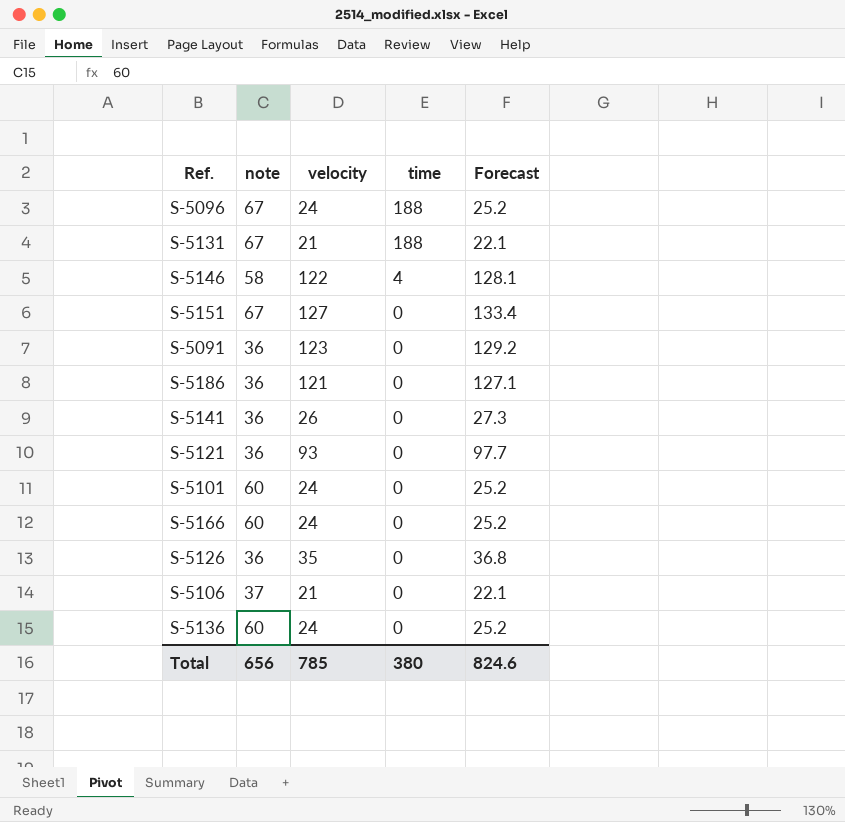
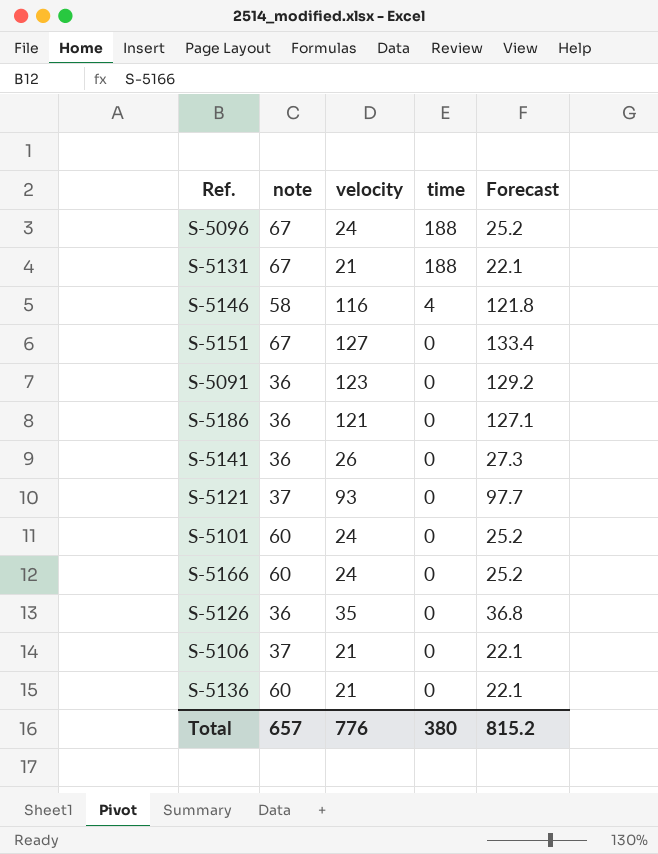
S-5146 | velocity: 122 -> 116
S-5146 | Forecast: 128.1 -> 121.8
S-5121 | note: 36 -> 37
S-5136 | velocity: 24 -> 21
S-5136 | Forecast: 25.2 -> 22.1
Total | note: 656 -> 657
Total | velocity: 785 -> 776
Total | Forecast: 824.6 -> 815.2

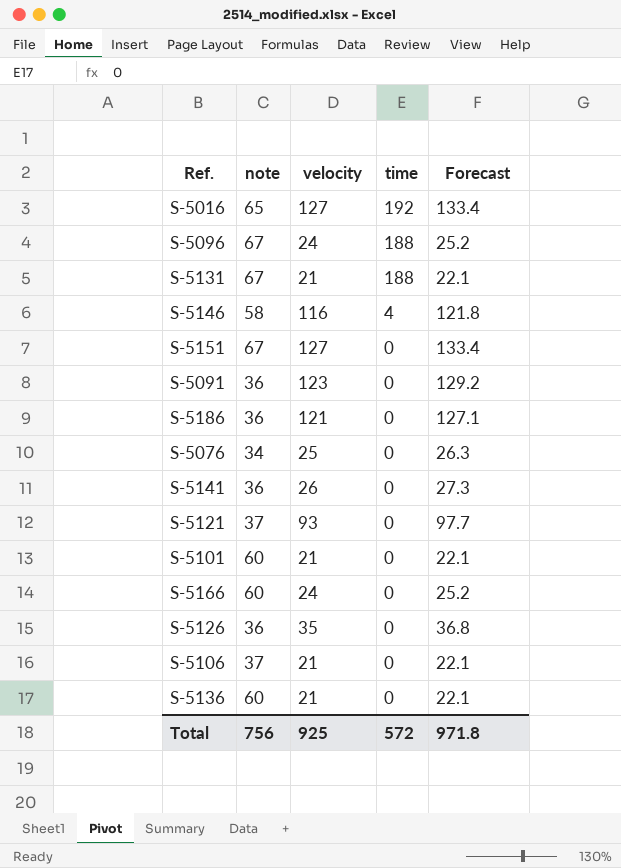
row S-5016: none -> 65 | 127 | 192 | 133.4
row S-5076: none -> 34 | 25 | 0 | 26.3
S-5101 | velocity: 24 -> 21
S-5101 | Forecast: 25.2 -> 22.1
Total | note: 657 -> 756
Total | velocity: 776 -> 925
Total | time: 380 -> 572
Total | Forecast: 815.2 -> 971.8

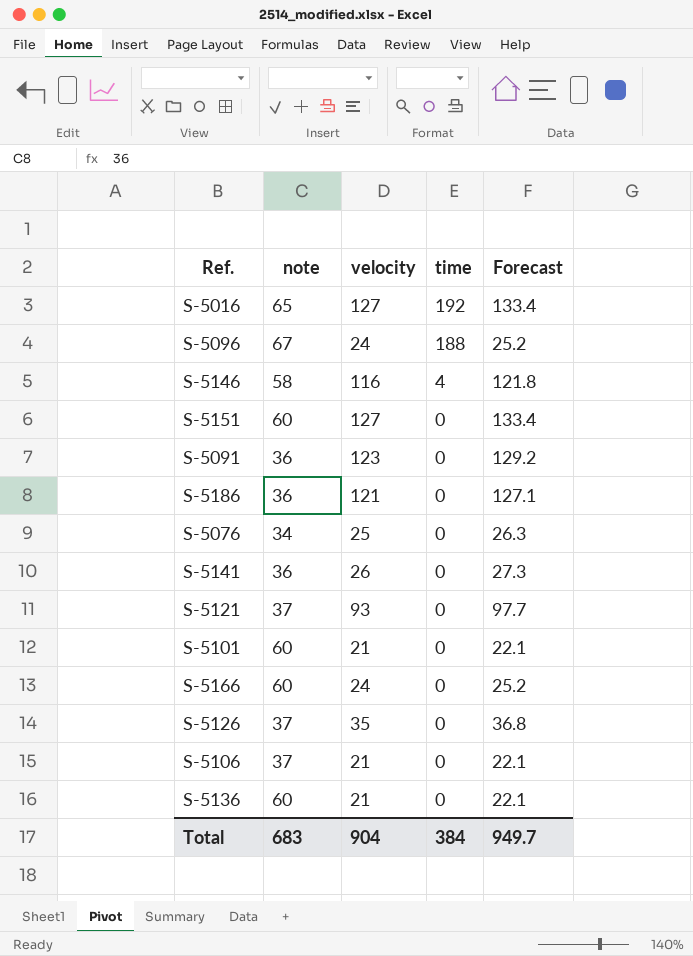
row S-5131: 67 | 21 | 188 | 22.1 -> none
S-5151 | note: 67 -> 60
S-5126 | note: 36 -> 37
Total | note: 756 -> 683
Total | velocity: 925 -> 904
Total | time: 572 -> 384
Total | Forecast: 971.8 -> 949.7

